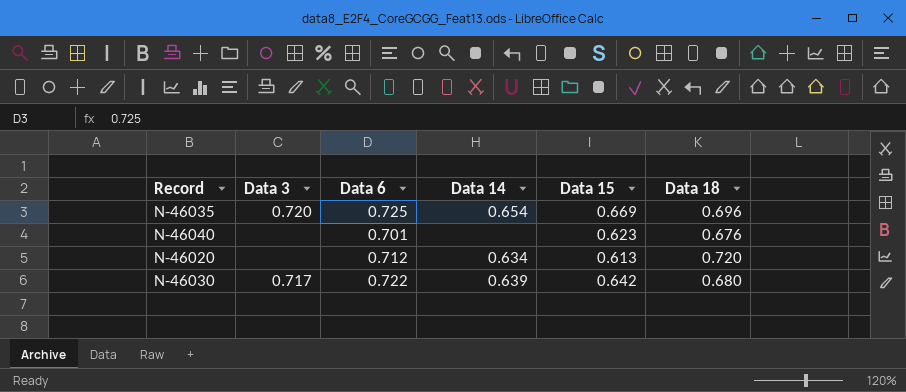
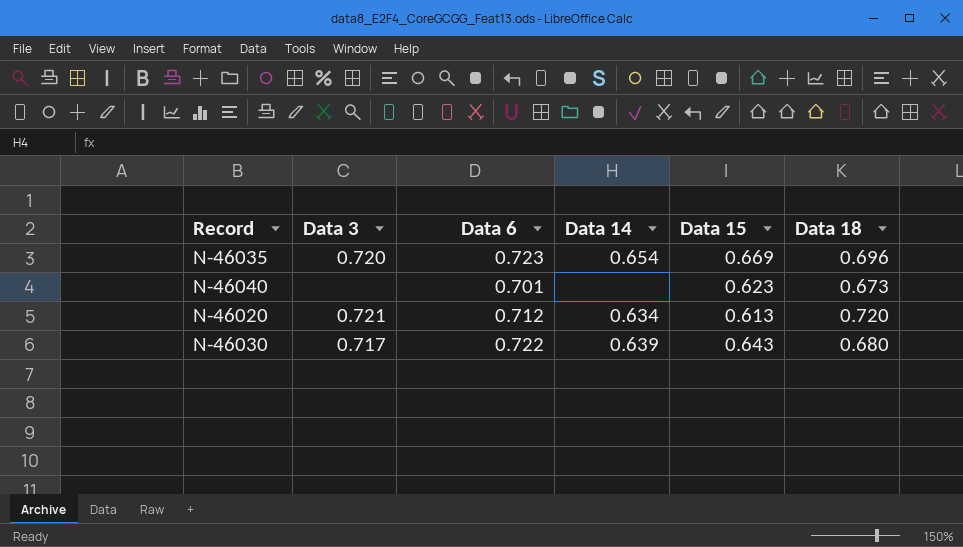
N-46035 | Data 6: 0.725 -> 0.723
N-46040 | Data 18: 0.676 -> 0.673
N-46020 | Data 3: none -> 0.721
N-46030 | Data 15: 0.642 -> 0.643

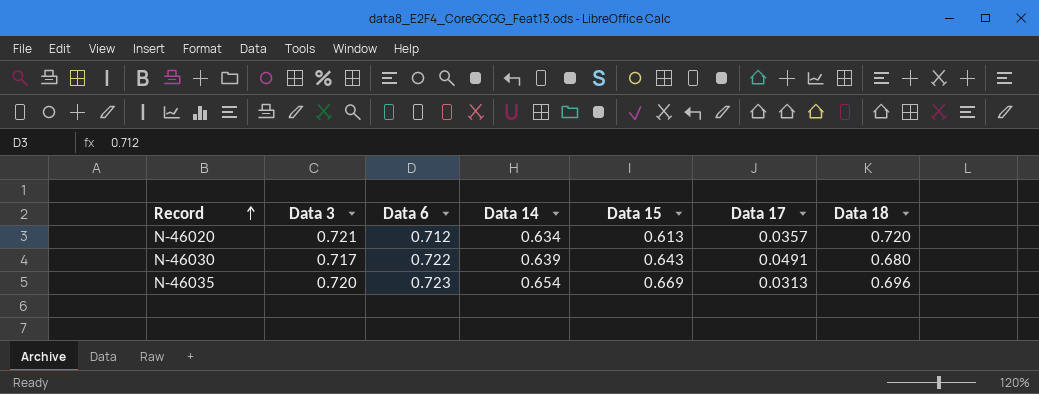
row order: none -> Record ascending
column Data 17 | position: none -> 6
row N-46040: none | 0.701 | none | 0.623 | 0.673 -> none

